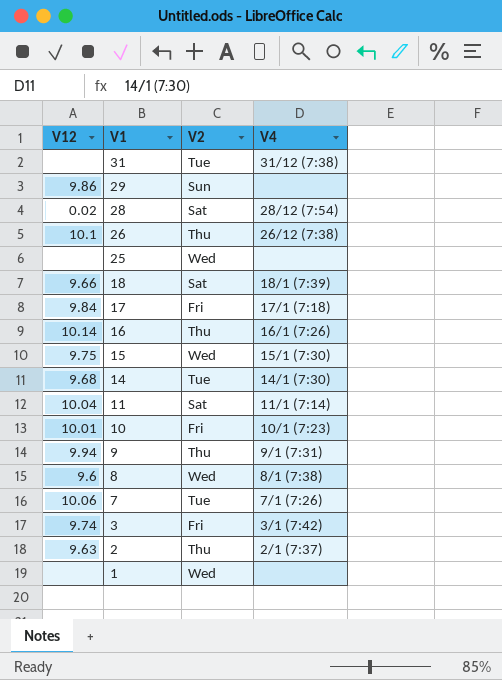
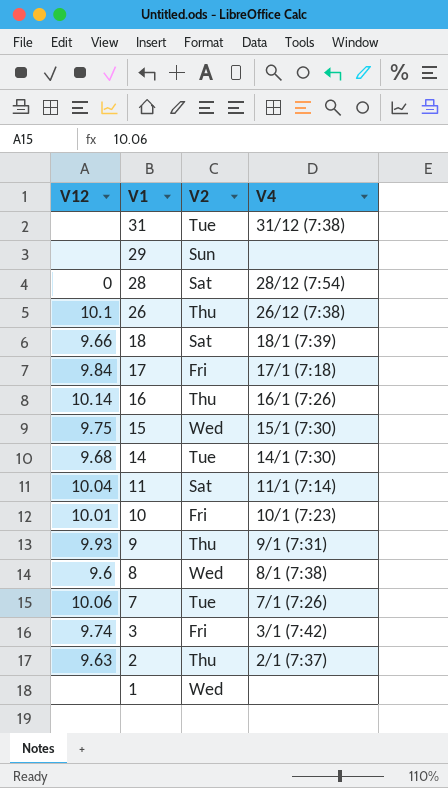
row 25: none | Wed | none -> none
29 | V12: 9.86 -> none
28 | V12: 0.02 -> 0
9 | V12: 9.94 -> 9.93

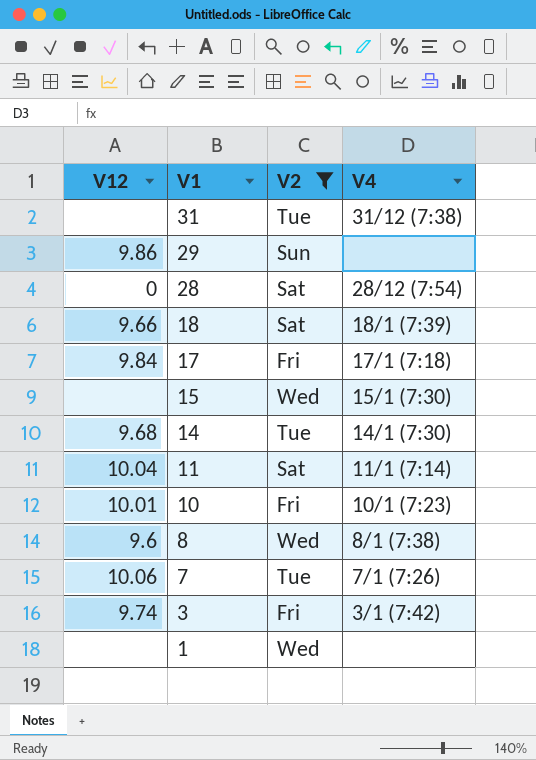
filter: none -> V2 != Thu
29 | V12: none -> 9.86
15 | V12: 9.75 -> none

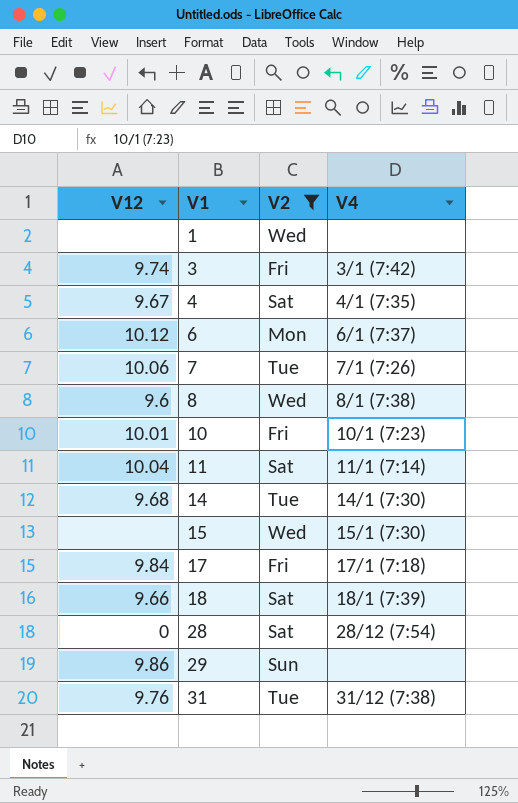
row order: V1 descending -> V1 ascending
row 4: none -> 9.67 | Sat | 4/1 (7:35)
row 6: none -> 10.12 | Mon | 6/1 (7:37)
31 | V12: none -> 9.76

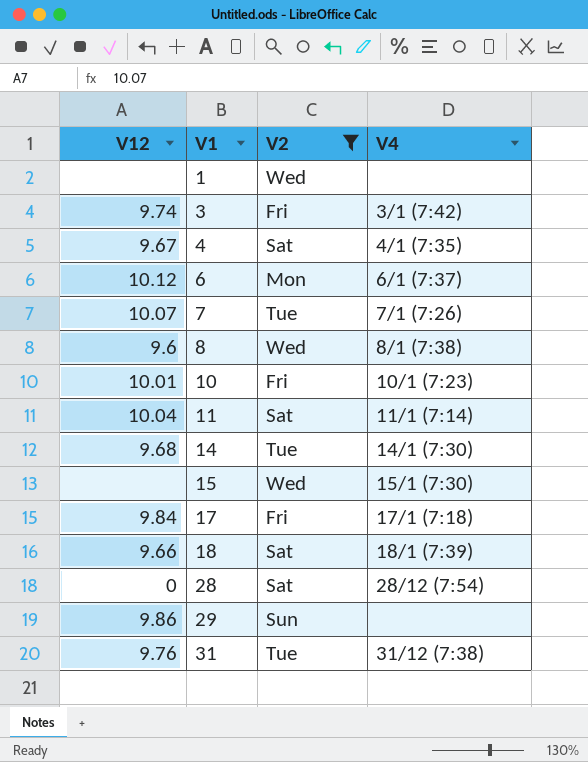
7 | V12: 10.06 -> 10.07

